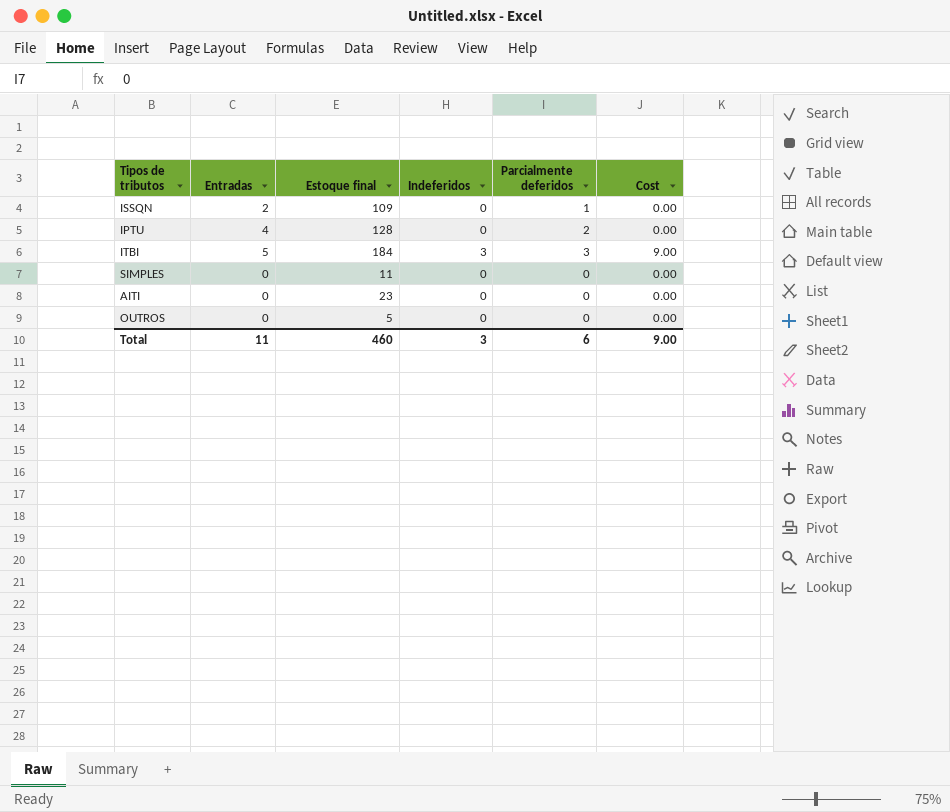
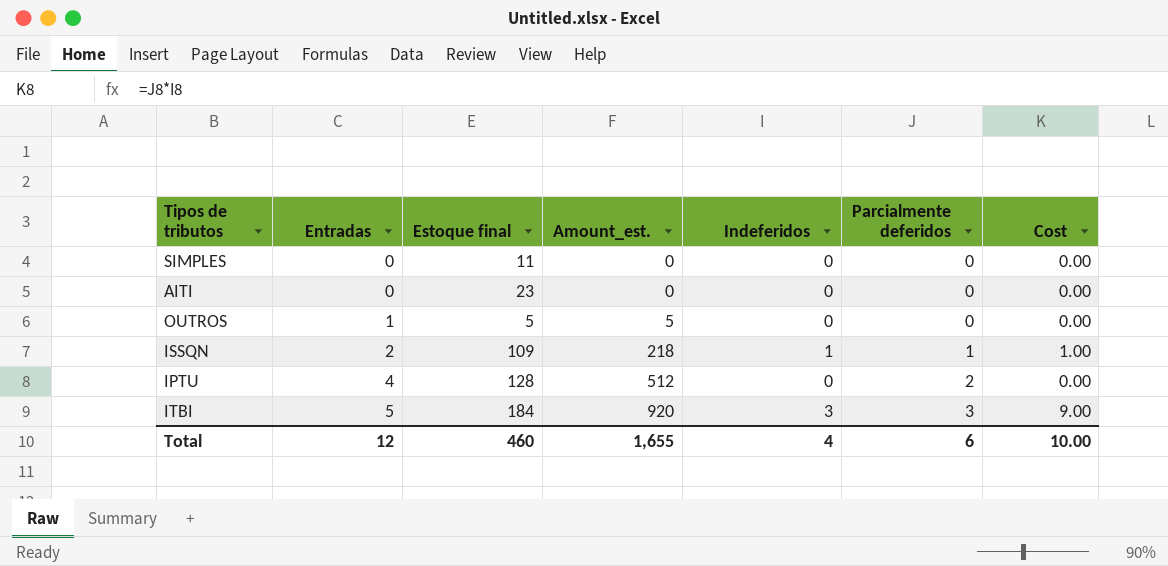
row order: none -> Entradas ascending
column Amount_est. | formula: none -> [Entradas] * [Estoque final]
OUTROS | Entradas: 0 -> 1
ISSQN | Indeferidos: 0 -> 1
ISSQN | Cost: 0.00 -> 1.00
Total | Entradas: 11 -> 12
Total | Indeferidos: 3 -> 4
Total | Cost: 9.00 -> 10.00

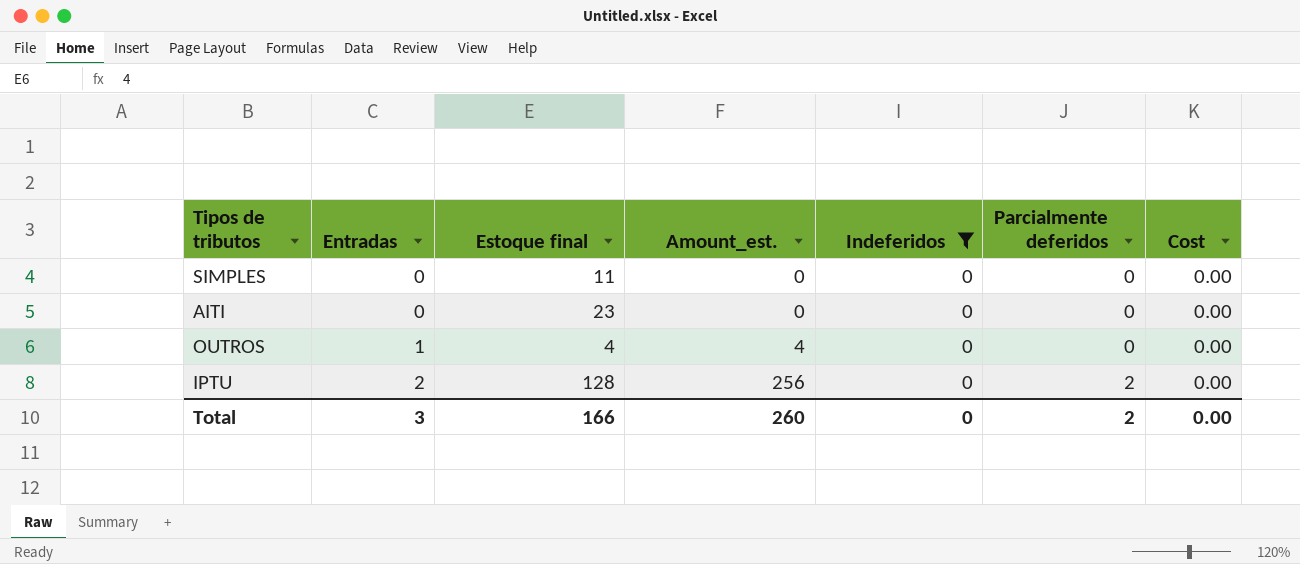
filter: none -> Indeferidos = 0
OUTROS | Estoque final: 5 -> 4
OUTROS | Amount_est.: 5 -> 4
IPTU | Entradas: 4 -> 2
IPTU | Amount_est.: 512 -> 256
Total | Entradas: 12 -> 3
Total | Estoque final: 460 -> 166
Total | Amount_est.: 1,655 -> 260
Total | Indeferidos: 4 -> 0
Total | Parcialmente deferidos: 6 -> 2
Total | Cost: 10.00 -> 0.00

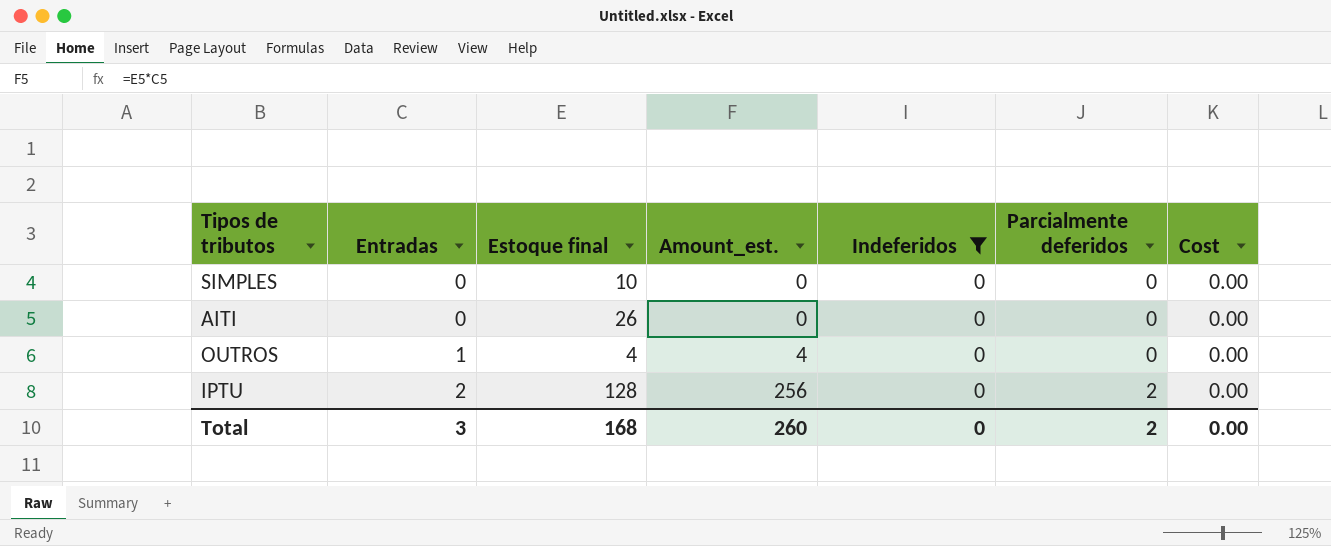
SIMPLES | Estoque final: 11 -> 10
AITI | Estoque final: 23 -> 26
Total | Estoque final: 166 -> 168

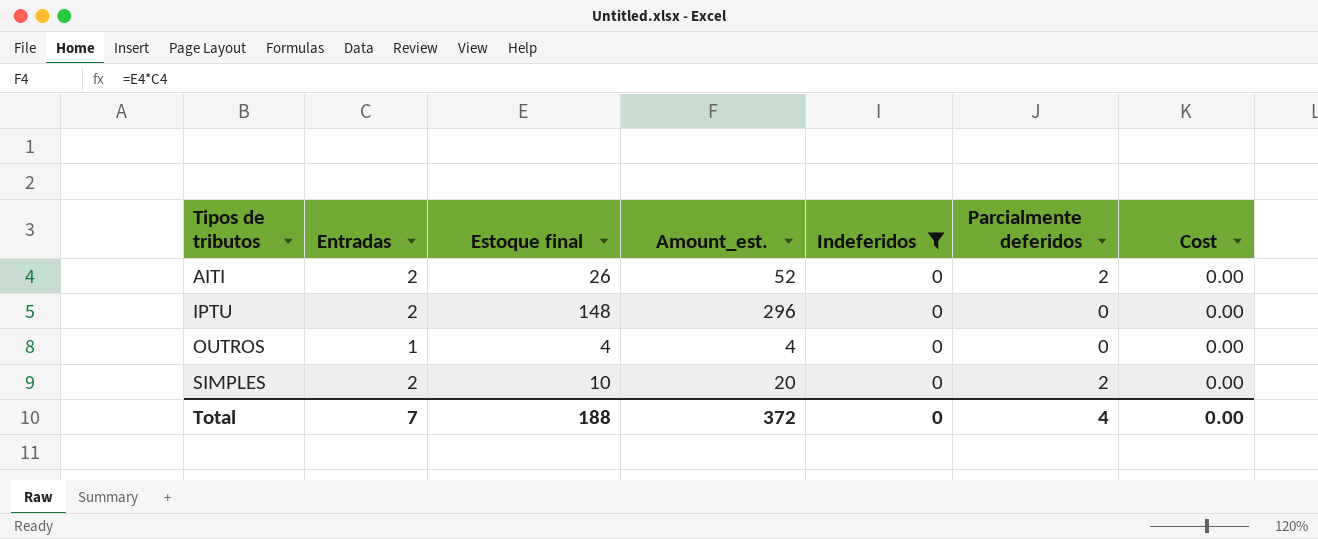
row order: Entradas ascending -> Tipos de tributos ascending
AITI | Entradas: 0 -> 2
AITI | Amount_est.: 0 -> 52
AITI | Parcialmente deferidos: 0 -> 2
IPTU | Estoque final: 128 -> 148
IPTU | Amount_est.: 256 -> 296
IPTU | Parcialmente deferidos: 2 -> 0
SIMPLES | Entradas: 0 -> 2
SIMPLES | Amount_est.: 0 -> 20
SIMPLES | Parcialmente deferidos: 0 -> 2
Total | Entradas: 3 -> 7
Total | Estoque final: 168 -> 188
Total | Amount_est.: 260 -> 372
Total | Parcialmente deferidos: 2 -> 4

